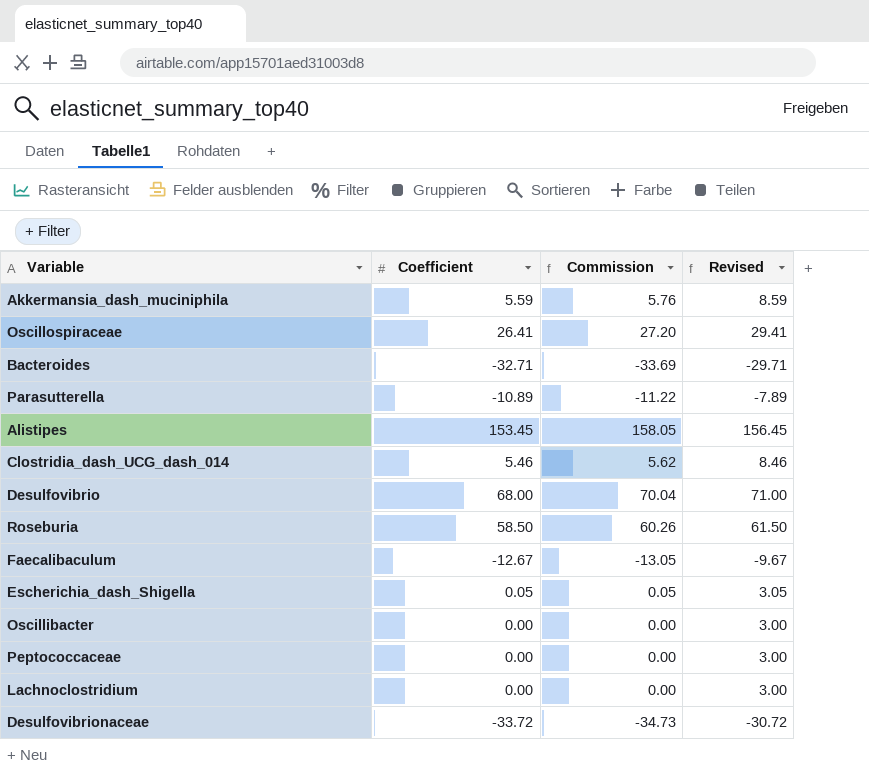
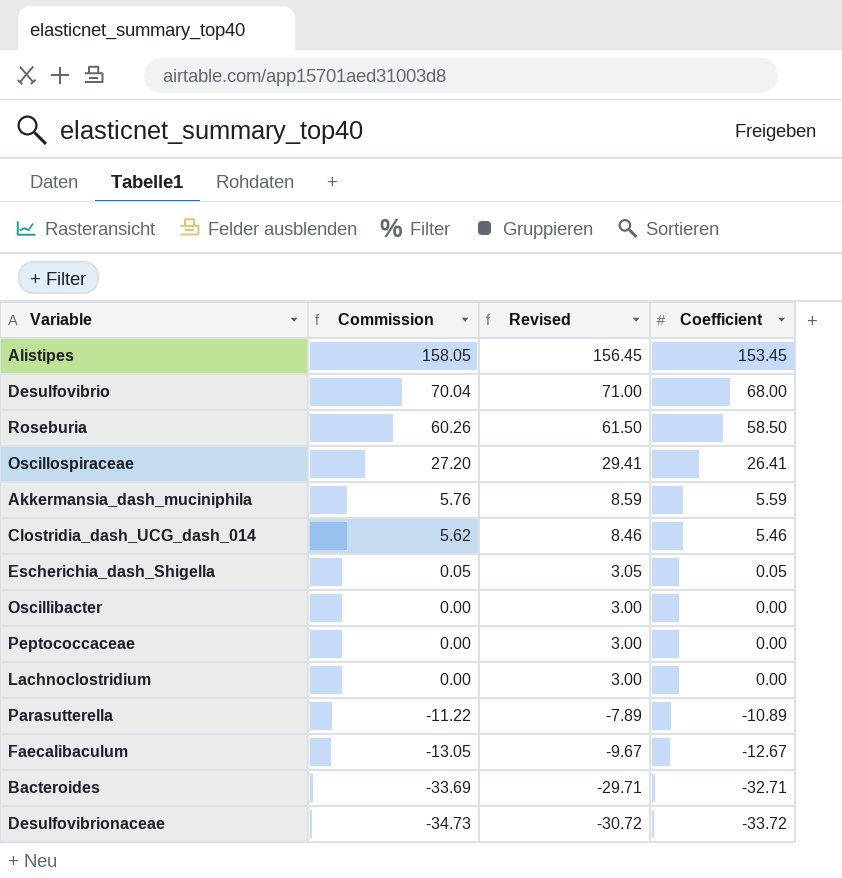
row order: none -> Commission descending
column Coefficient | position: 2 -> 4

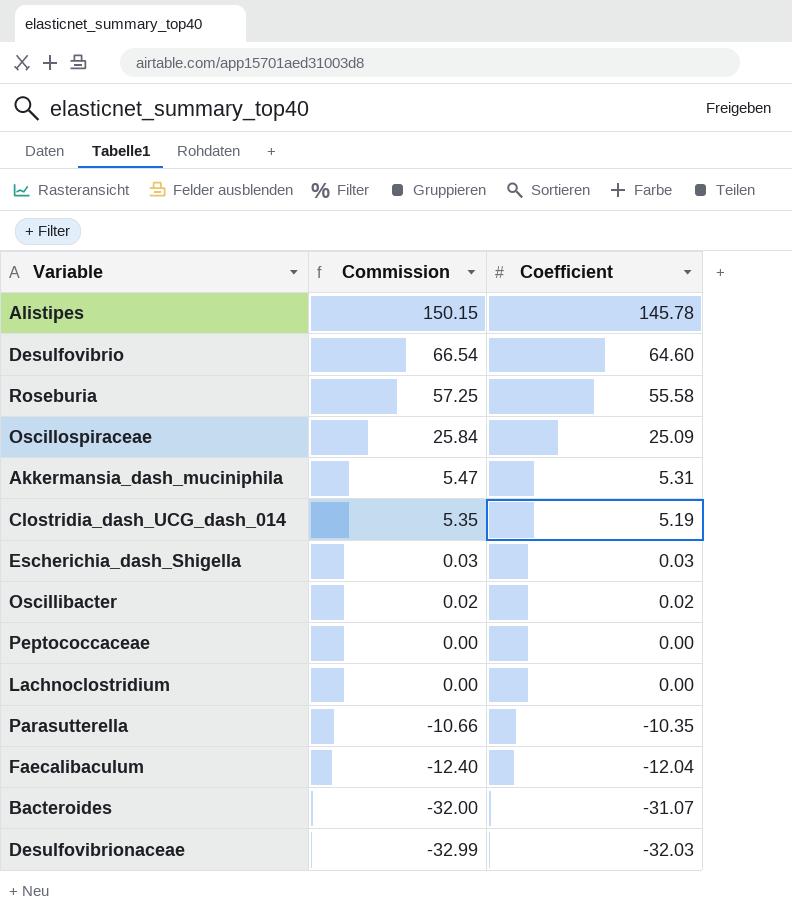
column Revised | formula: [Coefficient] + 3 -> none
Alistipes | Commission: 158.05 -> 150.15
Alistipes | Coefficient: 153.45 -> 145.78
Desulfovibrio | Commission: 70.04 -> 66.54
Desulfovibrio | Coefficient: 68.00 -> 64.60
Roseburia | Commission: 60.26 -> 57.25
Roseburia | Coefficient: 58.50 -> 55.58
Oscillospiraceae | Commission: 27.20 -> 25.84
Oscillospiraceae | Coefficient: 26.41 -> 25.09
Akkermansia_dash_muciniphila | Commission: 5.76 -> 5.47
Akkermansia_dash_muciniphila | Coefficient: 5.59 -> 5.31
Clostridia_dash_UCG_dash_014 | Commission: 5.62 -> 5.35
Clostridia_dash_UCG_dash_014 | Coefficient: 5.46 -> 5.19
Escherichia_dash_Shigella | Commission: 0.05 -> 0.03
Escherichia_dash_Shigella | Coefficient: 0.05 -> 0.03
Oscillibacter | Commission: 0.00 -> 0.02
Oscillibacter | Coefficient: 0.00 -> 0.02
Parasutterella | Commission: -11.22 -> -10.66
Parasutterella | Coefficient: -10.89 -> -10.35
Faecalibaculum | Commission: -13.05 -> -12.40
Faecalibaculum | Coefficient: -12.67 -> -12.04
Bacteroides | Commission: -33.69 -> -32.00
Bacteroides | Coefficient: -32.71 -> -31.07
Desulfovibrionaceae | Commission: -34.73 -> -32.99
Desulfovibrionaceae | Coefficient: -33.72 -> -32.03

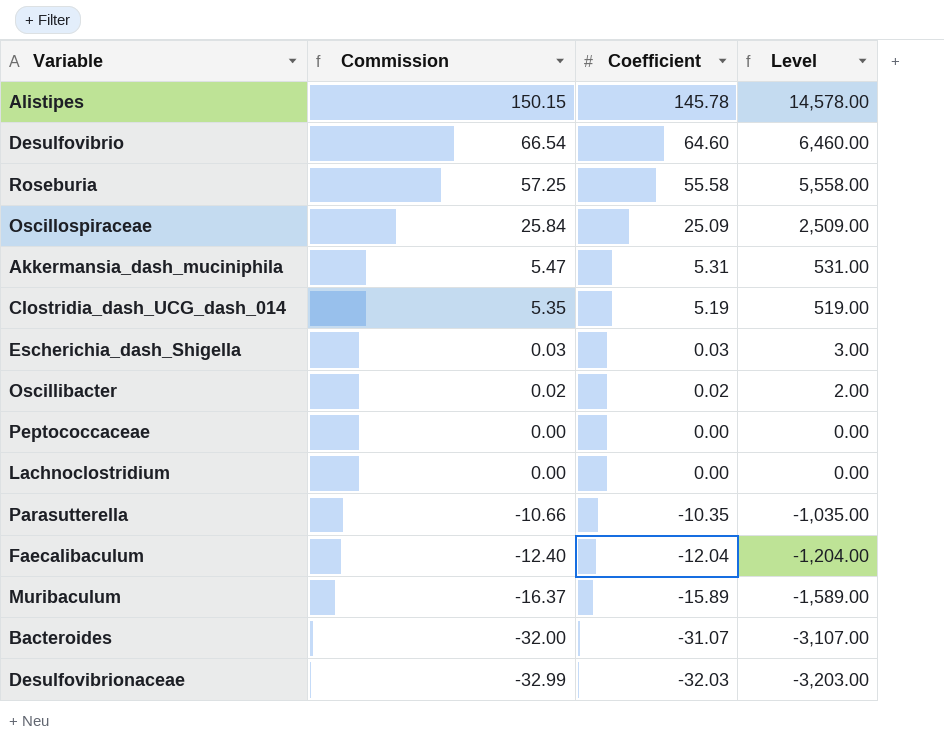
column Level | formula: none -> [Coefficient] * 100
row Muribaculum: none -> -16.37 | -15.89 | -1,589.00

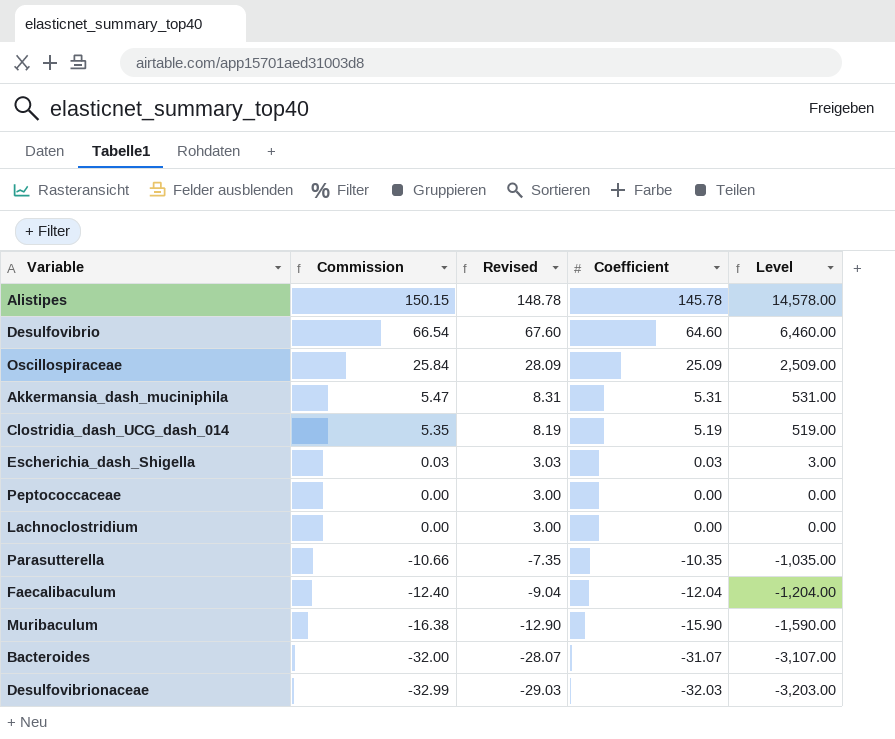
column Revised | formula: none -> [Coefficient] + 3
row Roseburia: 57.25 | 55.58 | 5,558.00 -> none
row Oscillibacter: 0.02 | 0.02 | 2.00 -> none
Muribaculum | Commission: -16.37 -> -16.38
Muribaculum | Coefficient: -15.89 -> -15.90
Muribaculum | Level: -1,589.00 -> -1,590.00

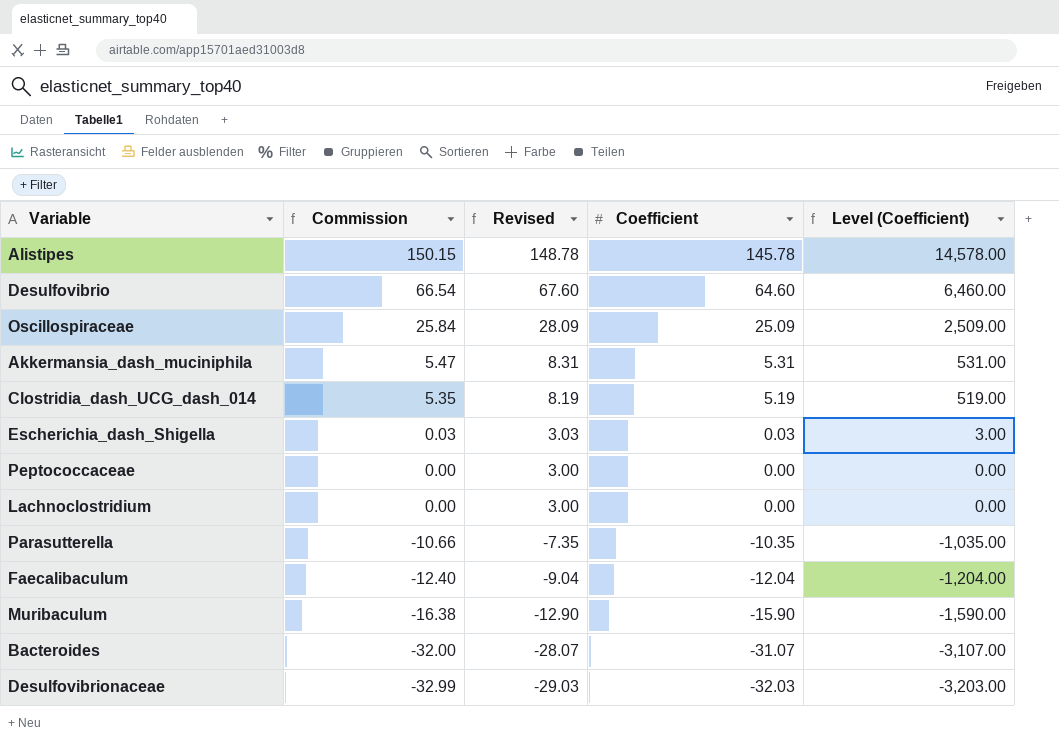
column name: Level -> Level (Coefficient)

